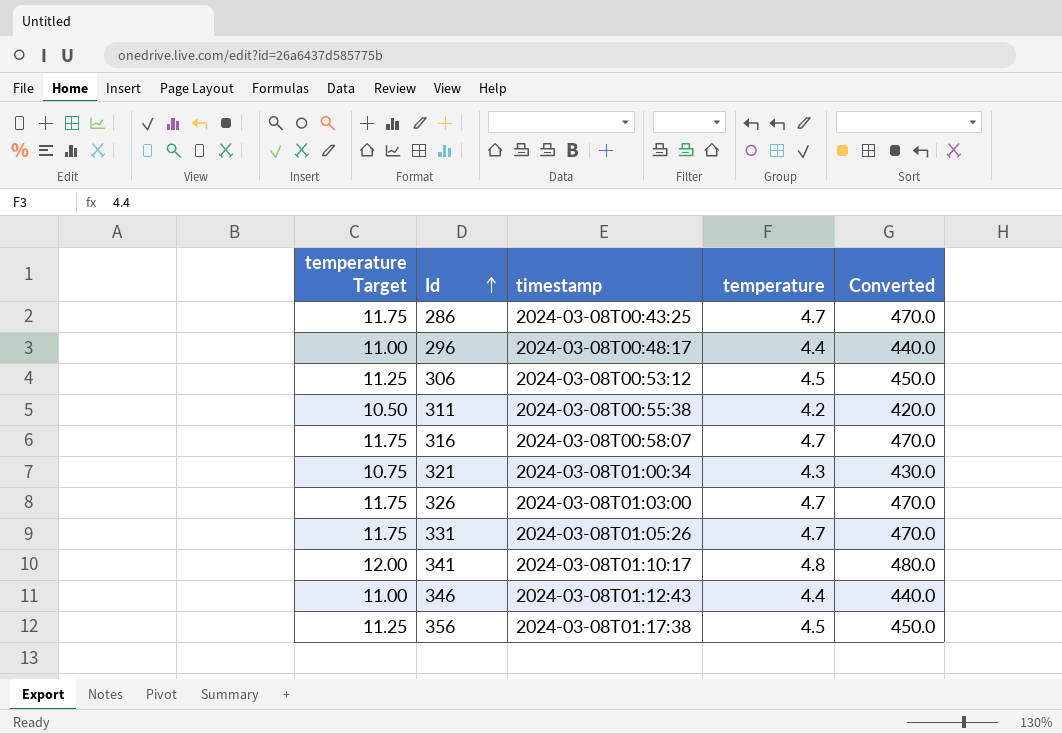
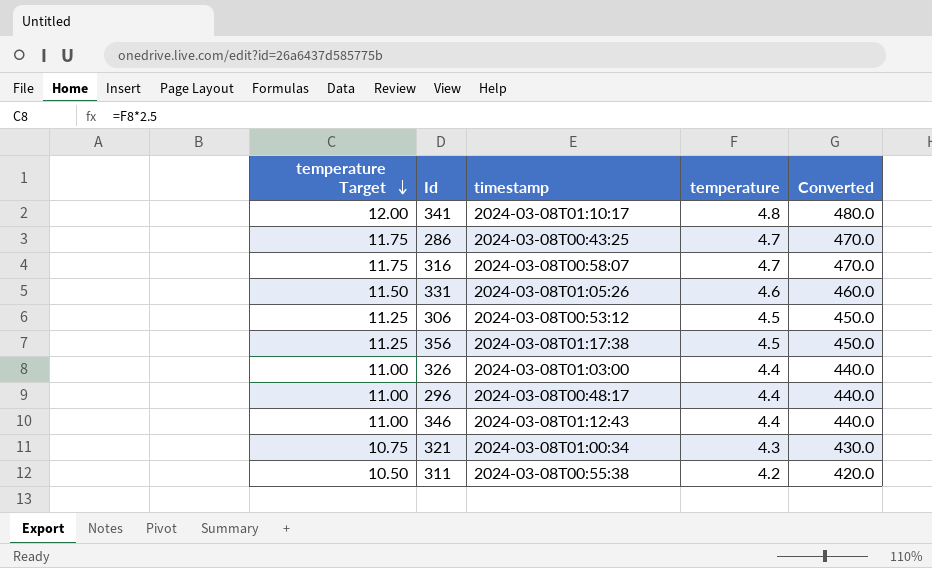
row order: Id ascending -> temperature Target descending
331 | temperature Target: 11.75 -> 11.50
331 | temperature: 4.7 -> 4.6
331 | Converted: 470.0 -> 460.0
326 | temperature Target: 11.75 -> 11.00
326 | temperature: 4.7 -> 4.4
326 | Converted: 470.0 -> 440.0

